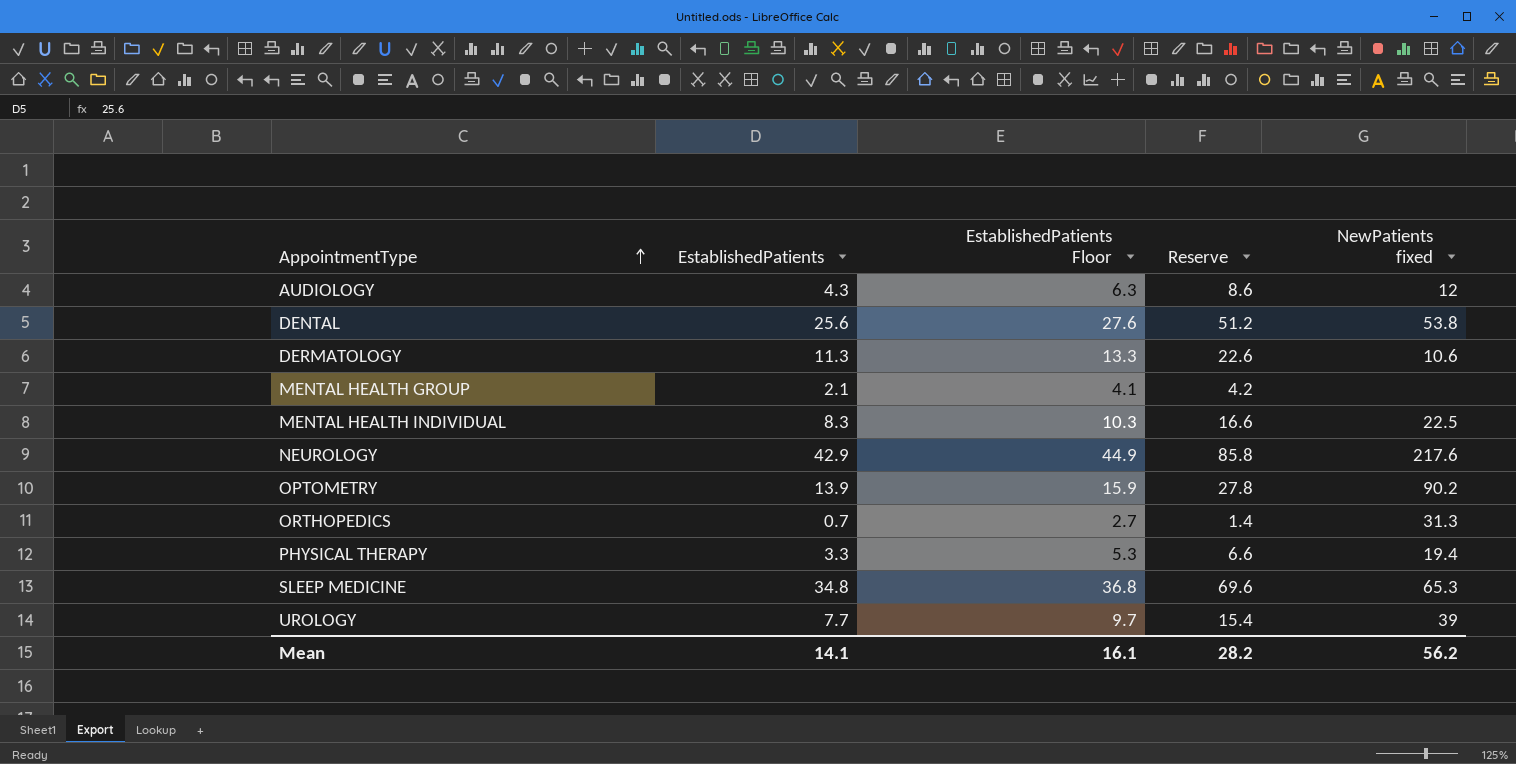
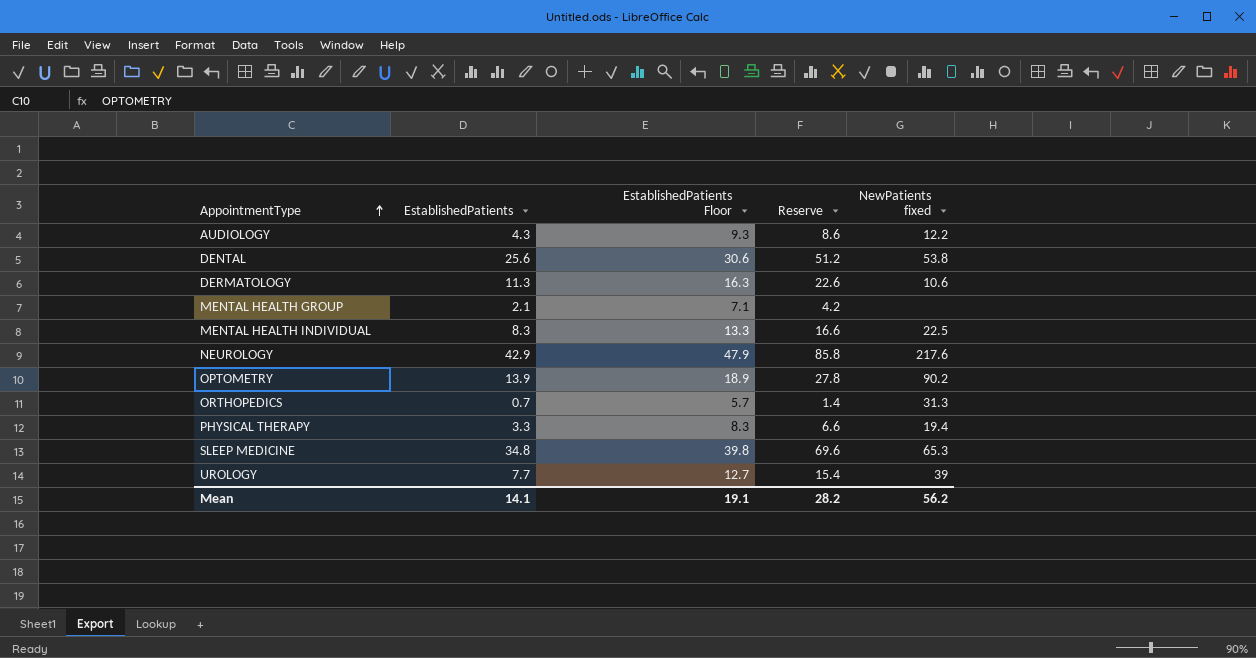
column EstablishedPatients Floor | formula: [EstablishedPatients] + 2 -> [EstablishedPatients] + 5
AUDIOLOGY | NewPatients fixed: 12 -> 12.2
Mean | EstablishedPatients Floor: 16.1 -> 19.1

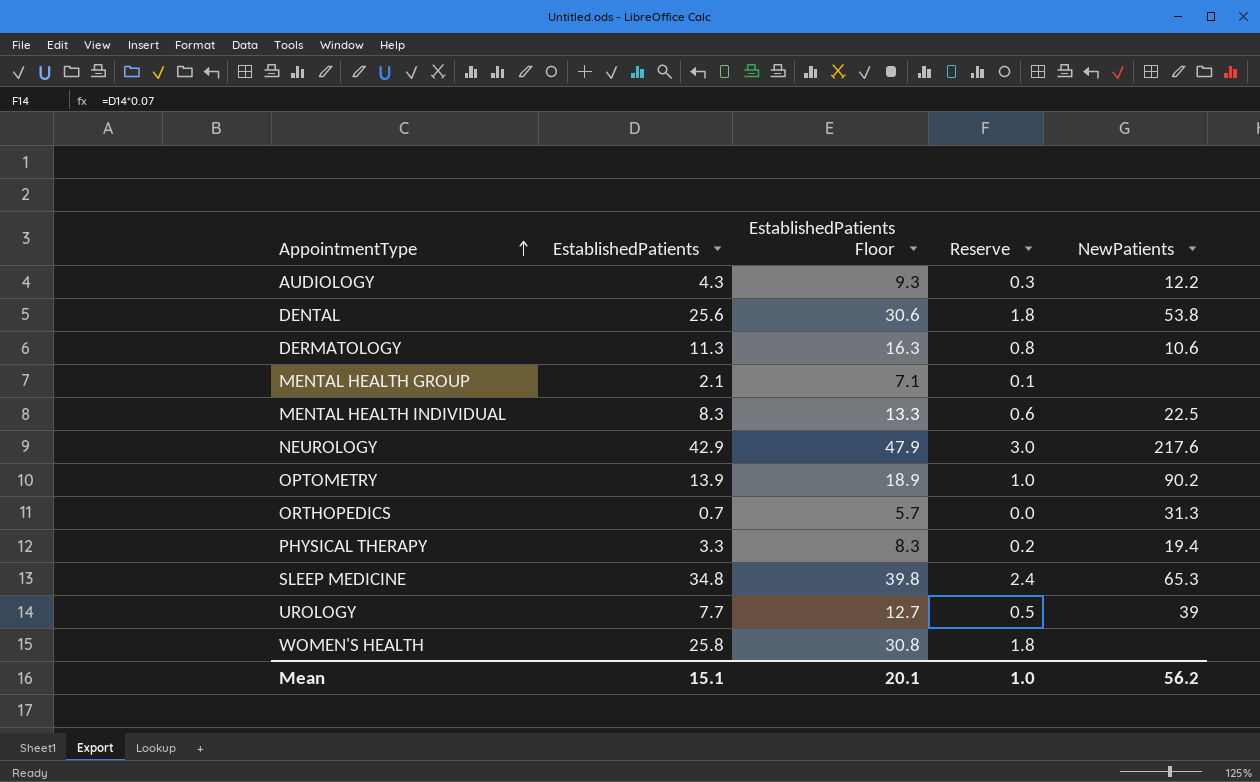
column Reserve | formula: [EstablishedPatients] * 2 -> [EstablishedPatients] * 0.07
column name: NewPatients fixed -> NewPatients
row WOMEN'S HEALTH: none -> 25.8 | 30.8 | 1.8 | none
Mean | EstablishedPatients: 14.1 -> 15.1
Mean | EstablishedPatients Floor: 19.1 -> 20.1
Mean | Reserve: 28.2 -> 1.0

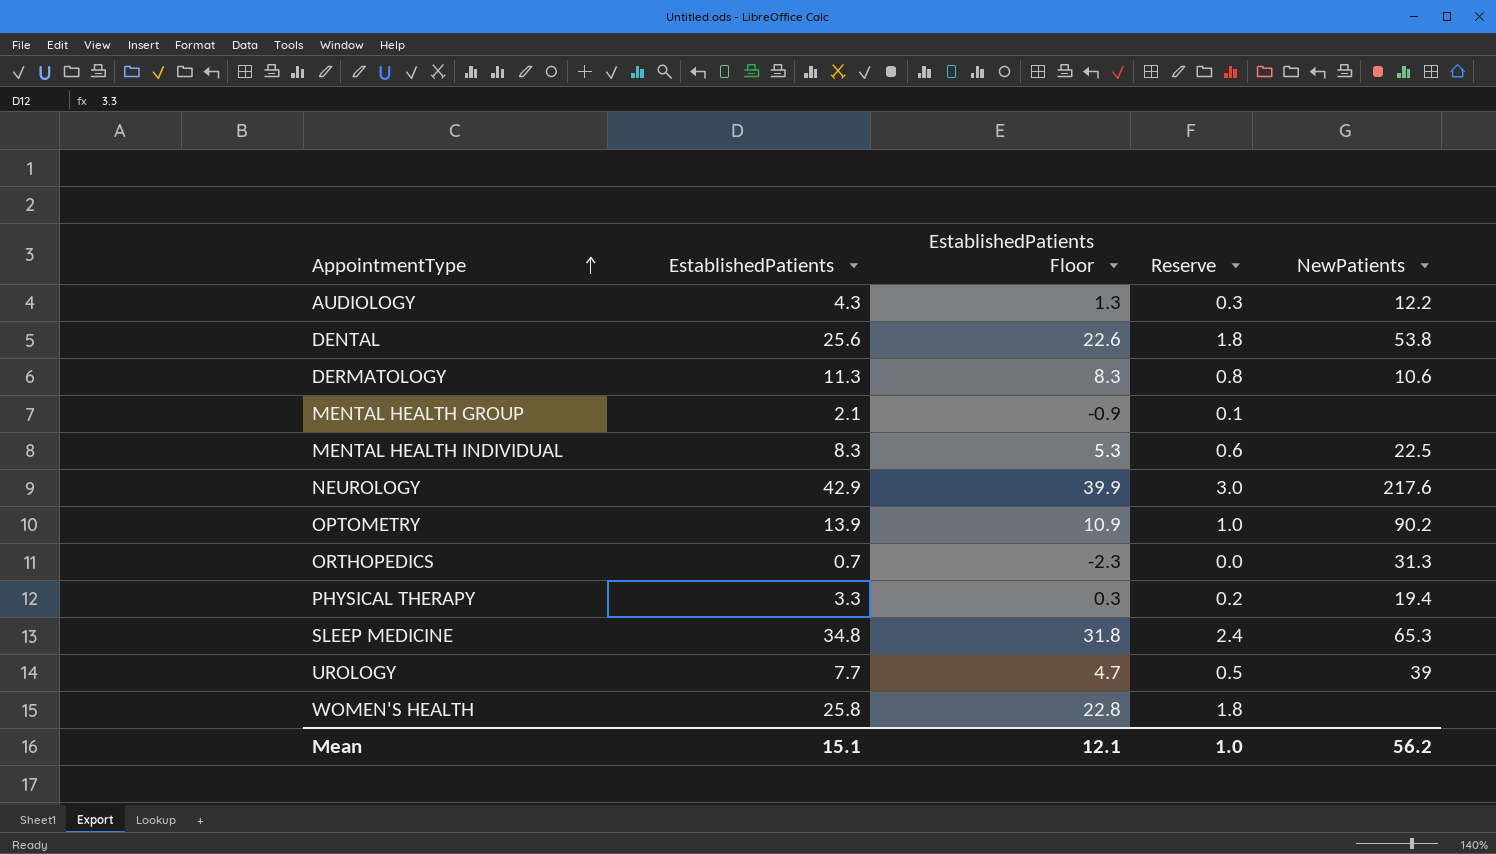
column EstablishedPatients Floor | formula: [EstablishedPatients] + 5 -> [EstablishedPatients] - 3
Mean | EstablishedPatients Floor: 20.1 -> 12.1

